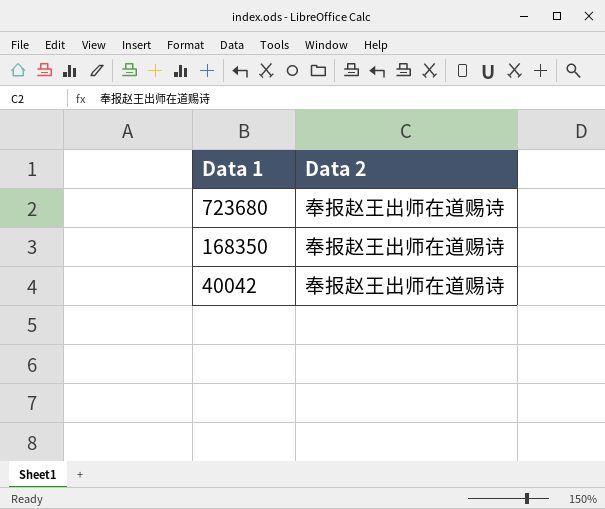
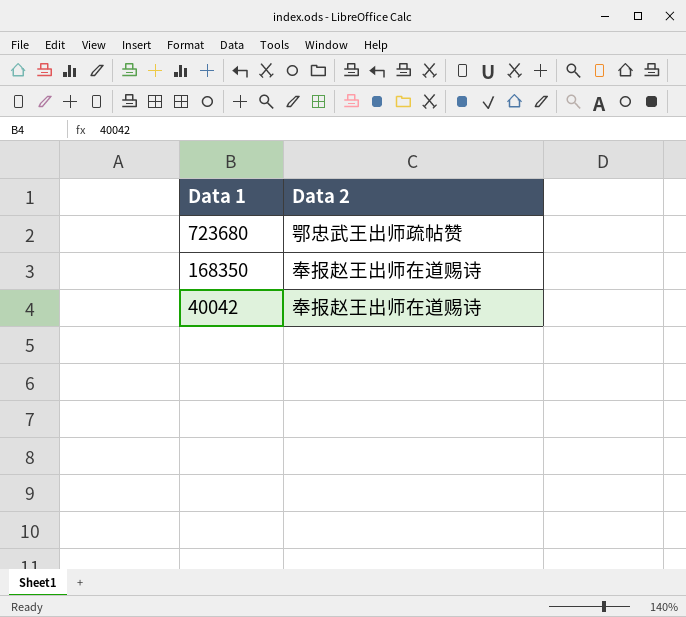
723680 | Data 2: 奉报赵王出师在道赐诗 -> 鄂忠武王出师疏帖赞

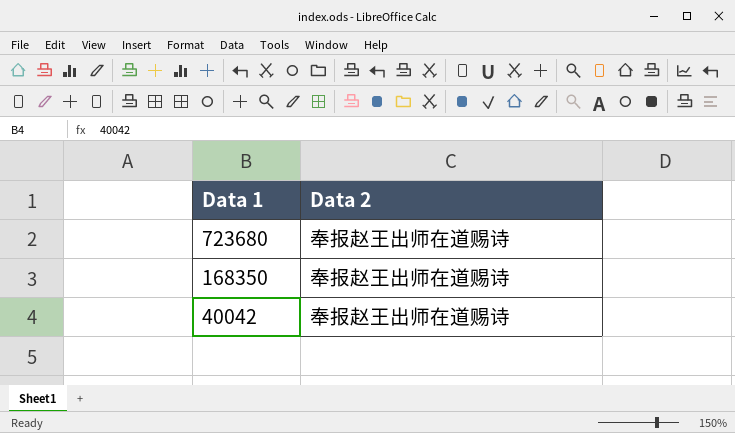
723680 | Data 2: 鄂忠武王出师疏帖赞 -> 奉报赵王出师在道赐诗

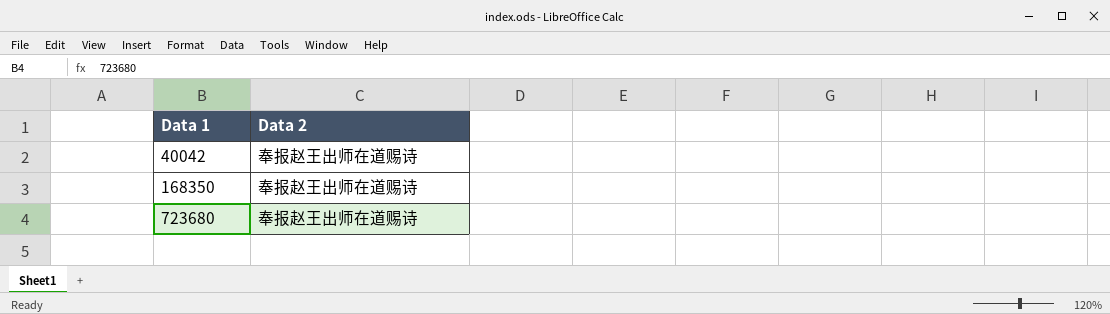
row order: Data 1 descending -> Data 1 ascending

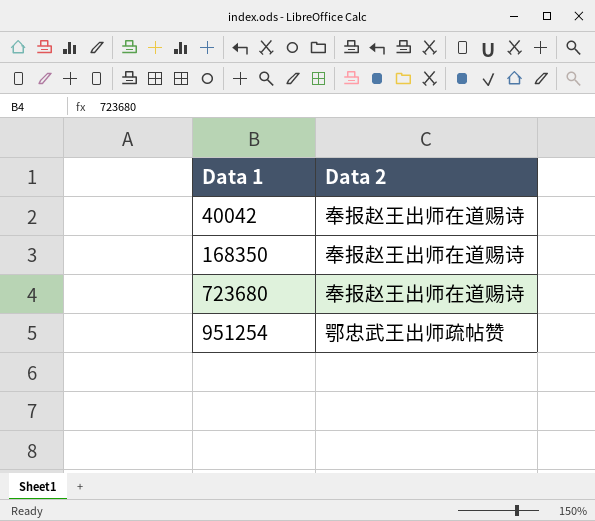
row 951254: none -> 鄂忠武王出师疏帖赞

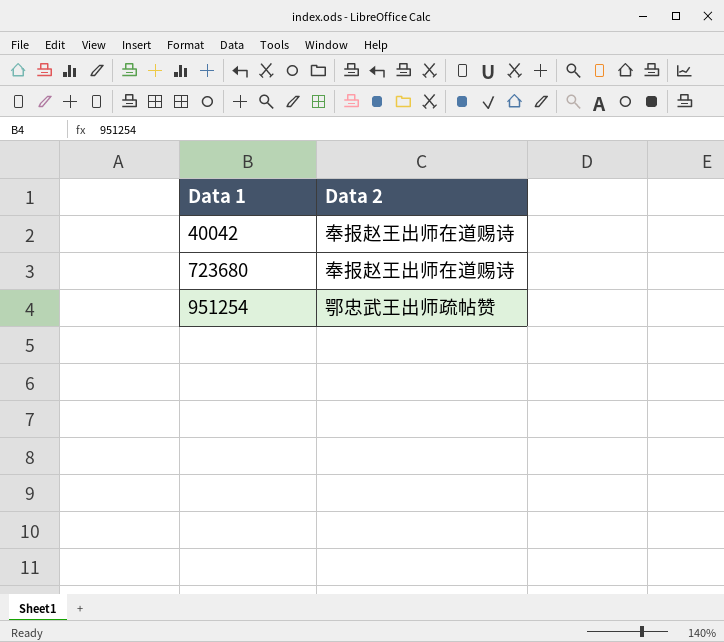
row 168350: 奉报赵王出师在道赐诗 -> none

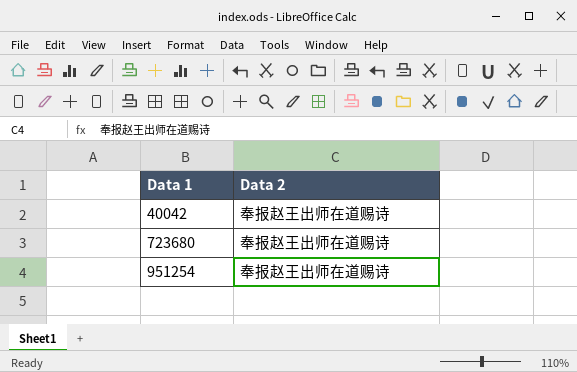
951254 | Data 2: 鄂忠武王出师疏帖赞 -> 奉报赵王出师在道赐诗

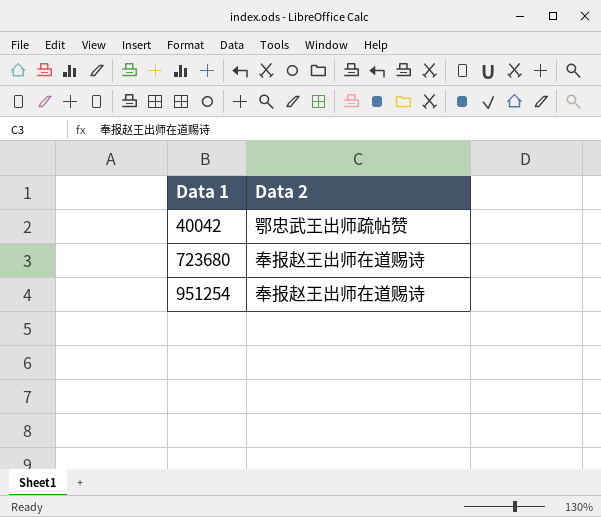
40042 | Data 2: 奉报赵王出师在道赐诗 -> 鄂忠武王出师疏帖赞

